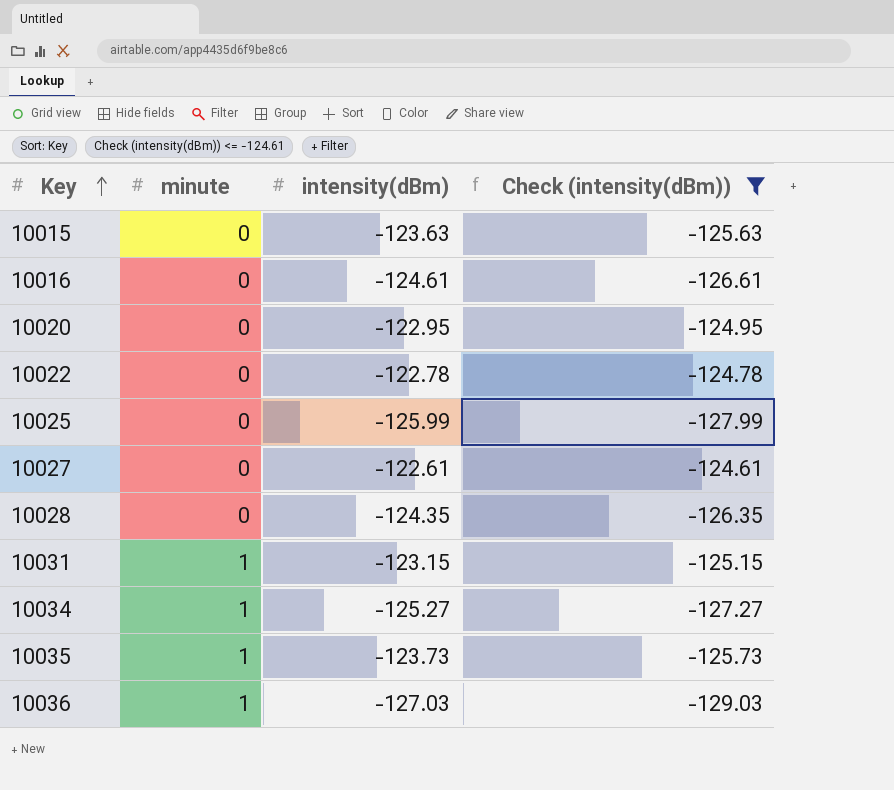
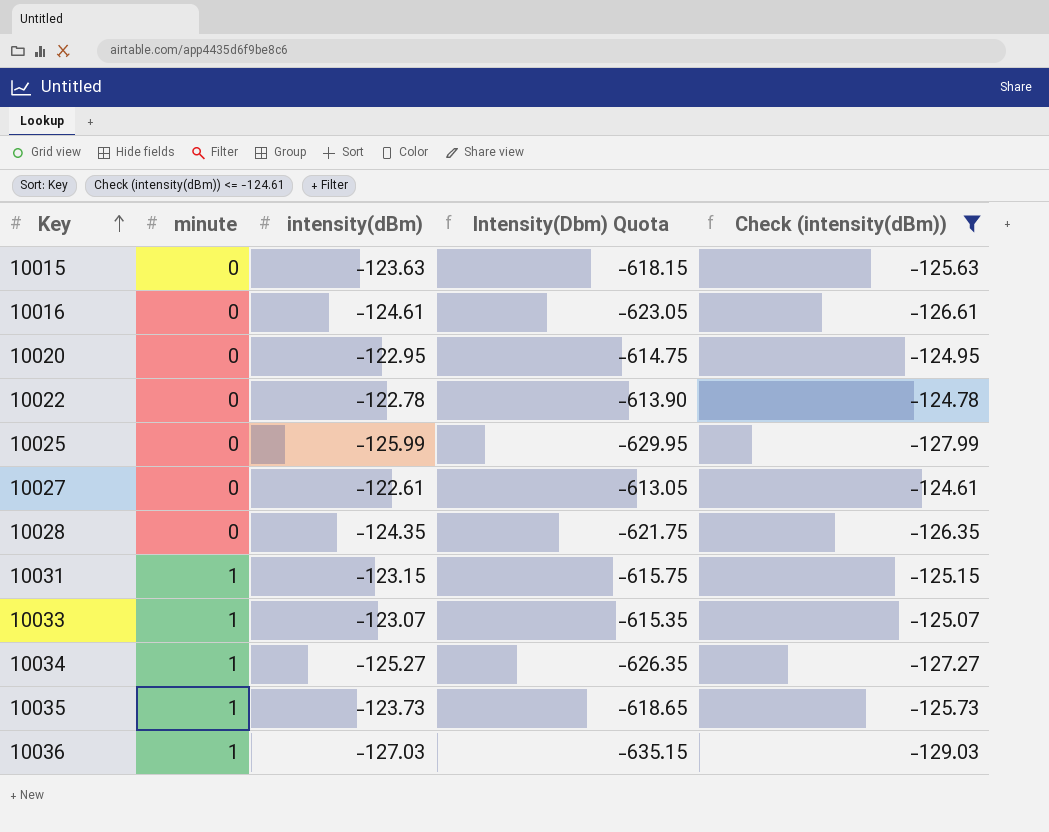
column Intensity(Dbm) Quota | formula: none -> [intensity(dBm)] * 5
row 10033: none -> 1 | -123.07 | -615.35 | -125.07

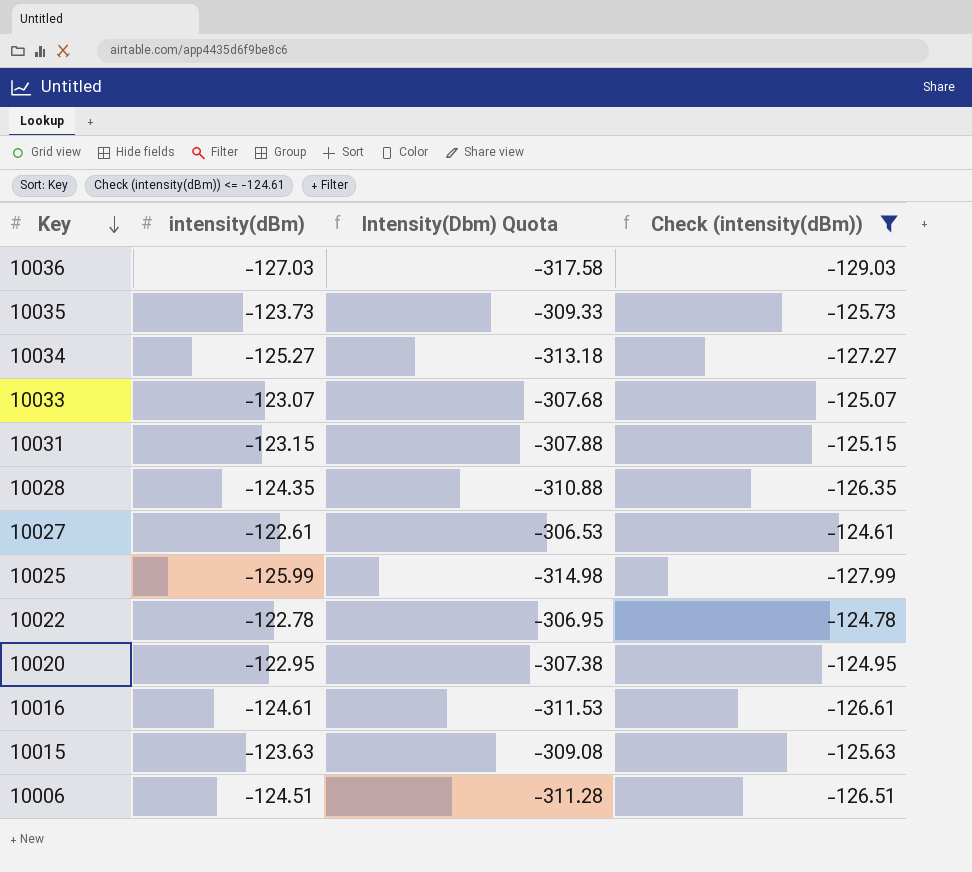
row order: Key ascending -> Key descending
column minute | position: 2 -> none
column Intensity(Dbm) Quota | formula: [intensity(dBm)] * 5 -> [intensity(dBm)] * 2.5
row 10006: none -> -124.51 | -311.28 | -126.51

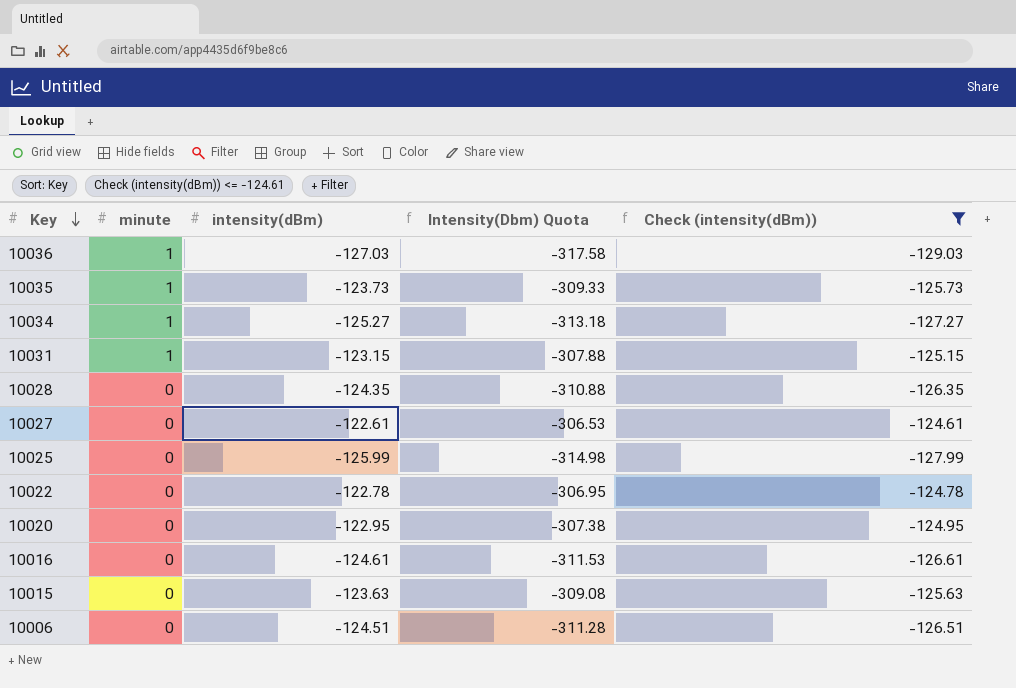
column minute | position: none -> 2
row 10033: -123.07 | -307.68 | -125.07 -> none

